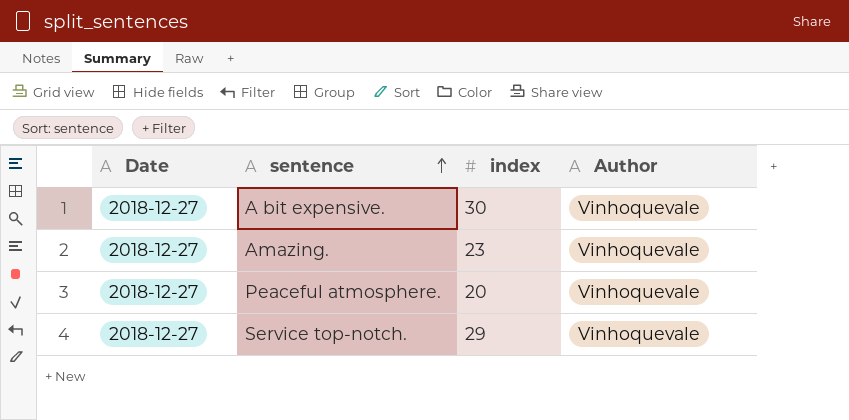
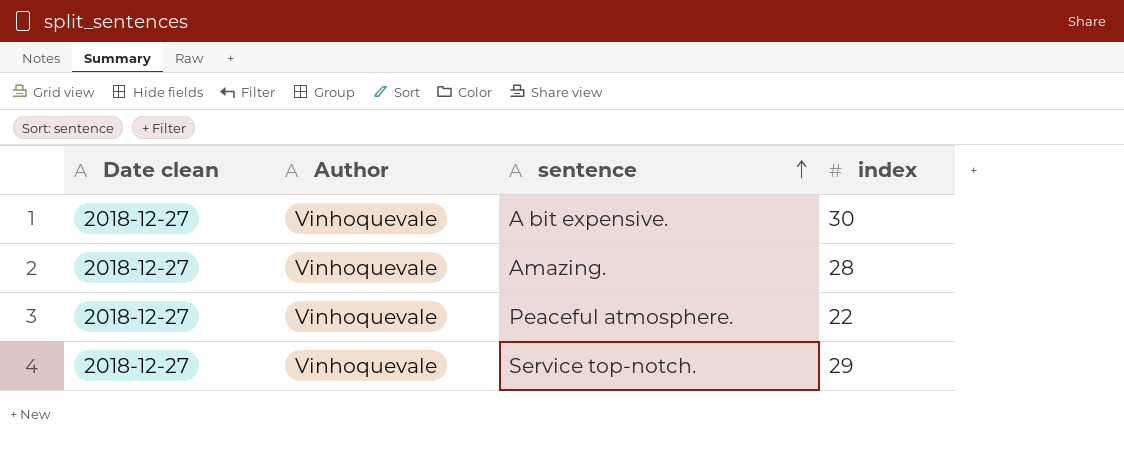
column name: Date -> Date clean
column Author | position: 4 -> 2
Amazing. | index: 23 -> 28
Peaceful atmosphere. | index: 20 -> 22

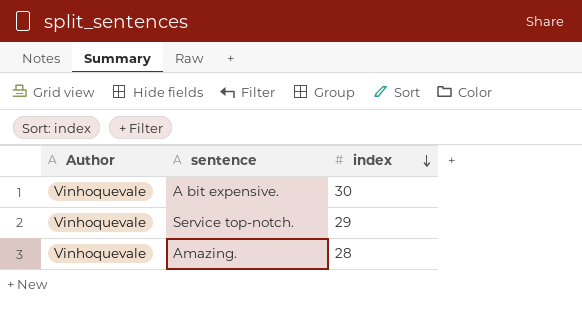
row order: sentence ascending -> index descending
column Date clean | position: 1 -> none
row Peaceful atmosphere.: 2018-12-27 | Vinhoquevale | 22 -> none

